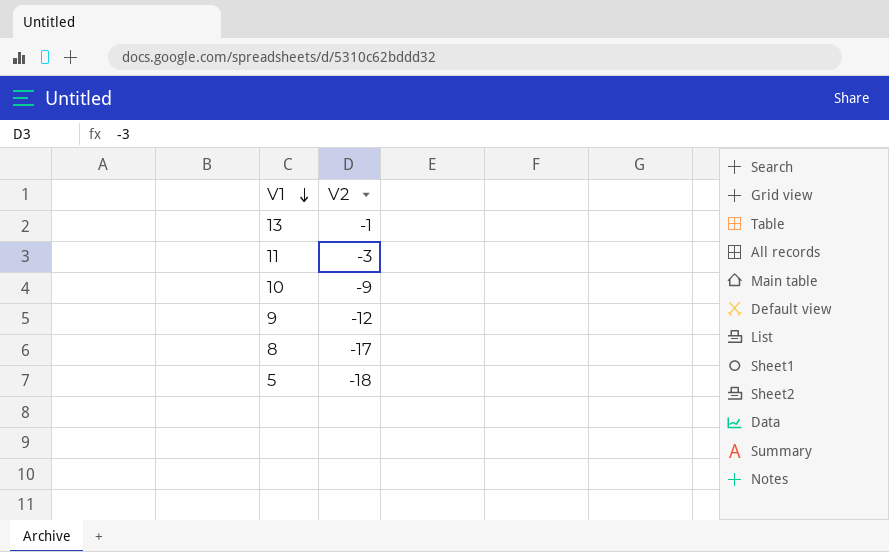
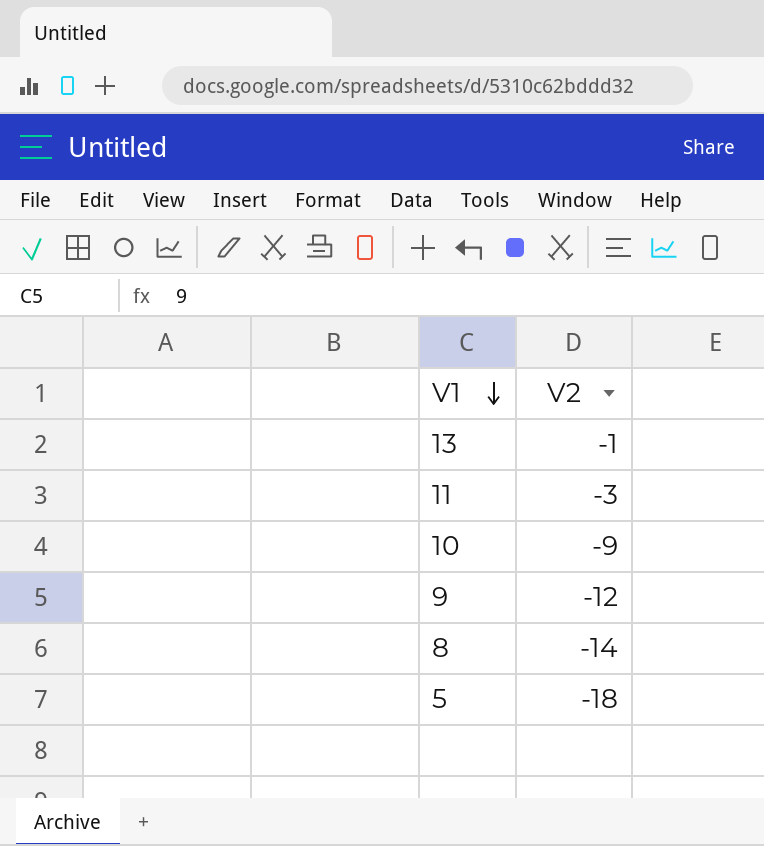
8 | V2: -17 -> -14

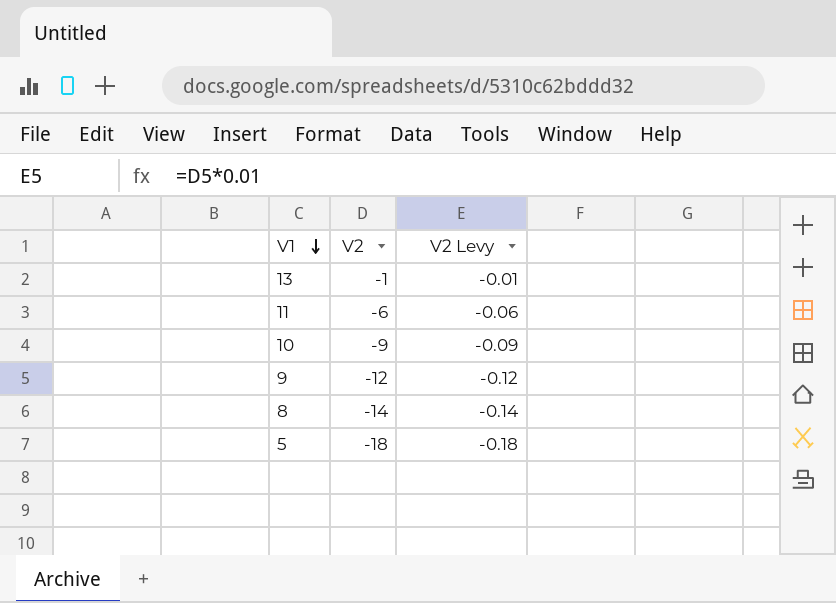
column V2 Levy | formula: none -> [V2] * 0.01
11 | V2: -3 -> -6

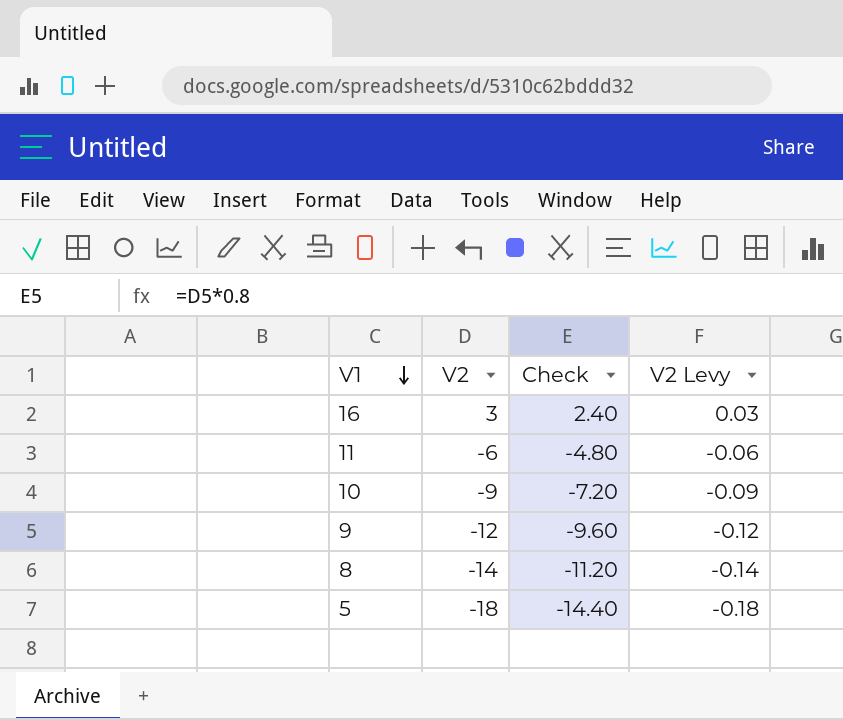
column Check | formula: none -> [V2] * 0.8
row 13: -1 | -0.01 -> none
row 16: none -> 3 | 2.40 | 0.03

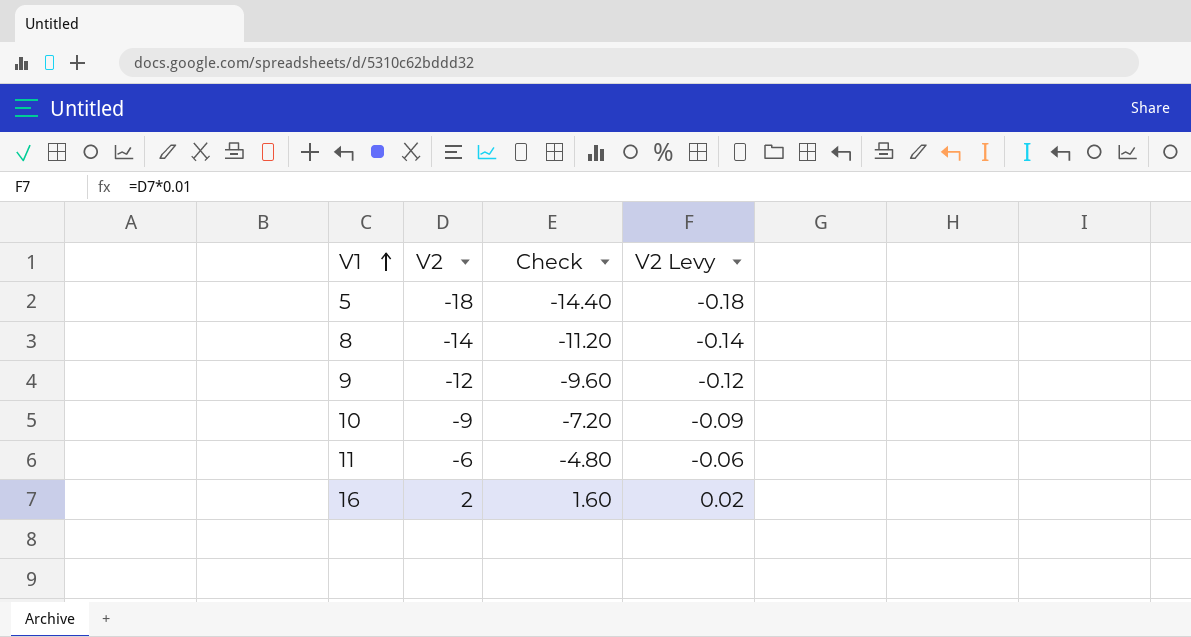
row order: V1 descending -> V1 ascending
16 | V2: 3 -> 2
16 | Check: 2.40 -> 1.60
16 | V2 Levy: 0.03 -> 0.02

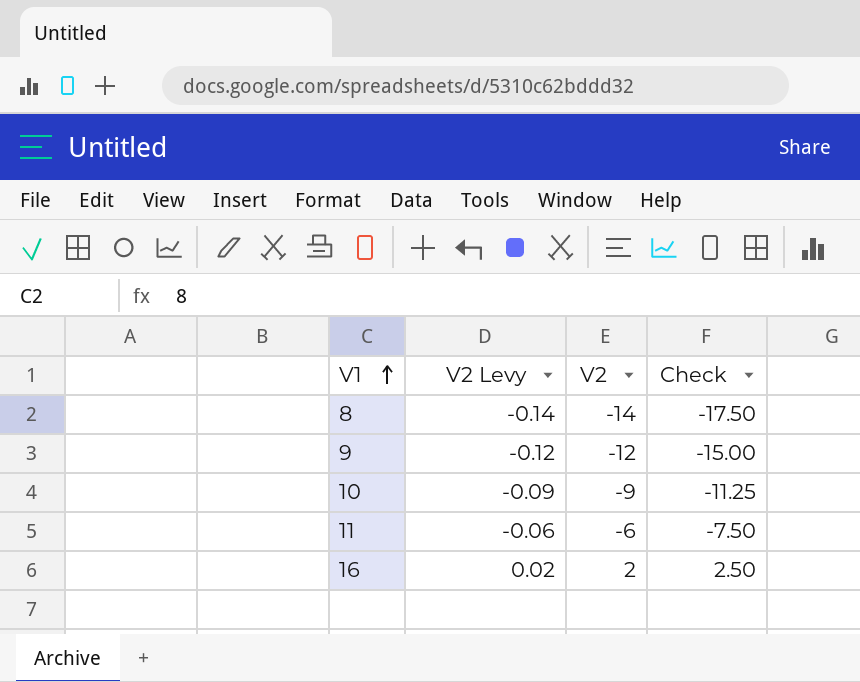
column V2 Levy | position: 4 -> 2
column Check | formula: [V2] * 0.8 -> [V2] * 1.25
row 5: -18 | -14.40 | -0.18 -> none

